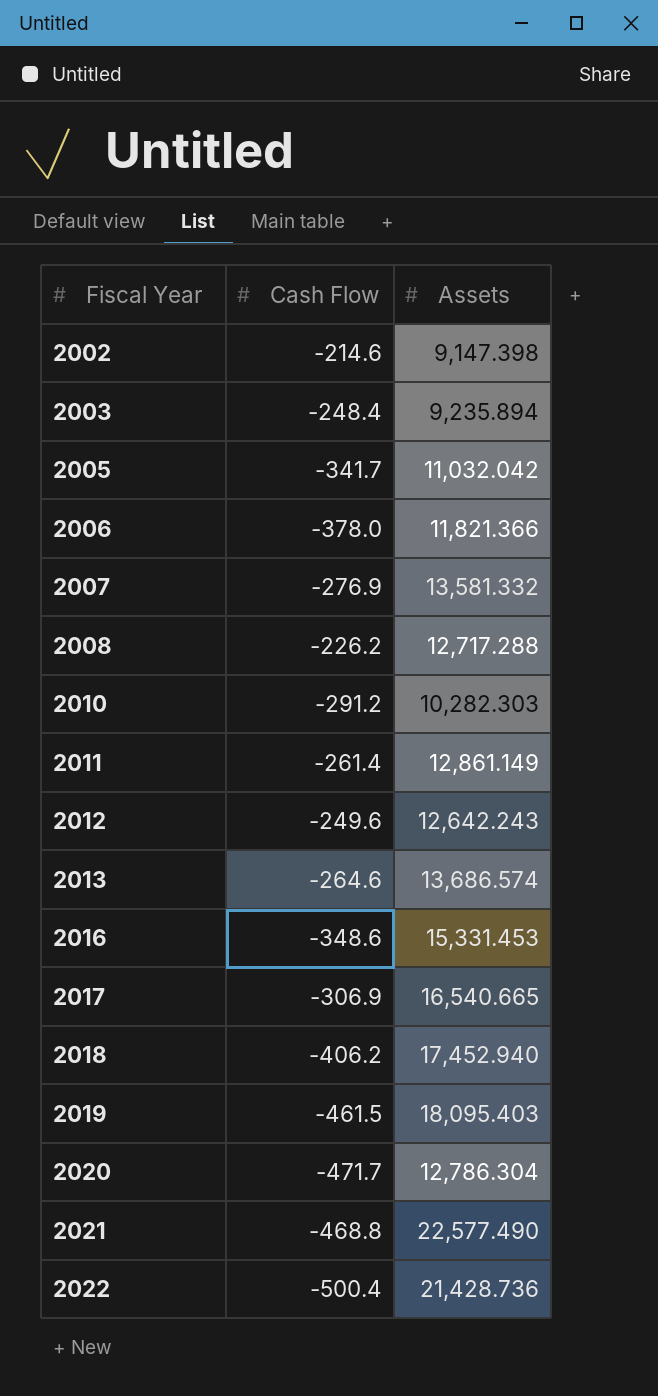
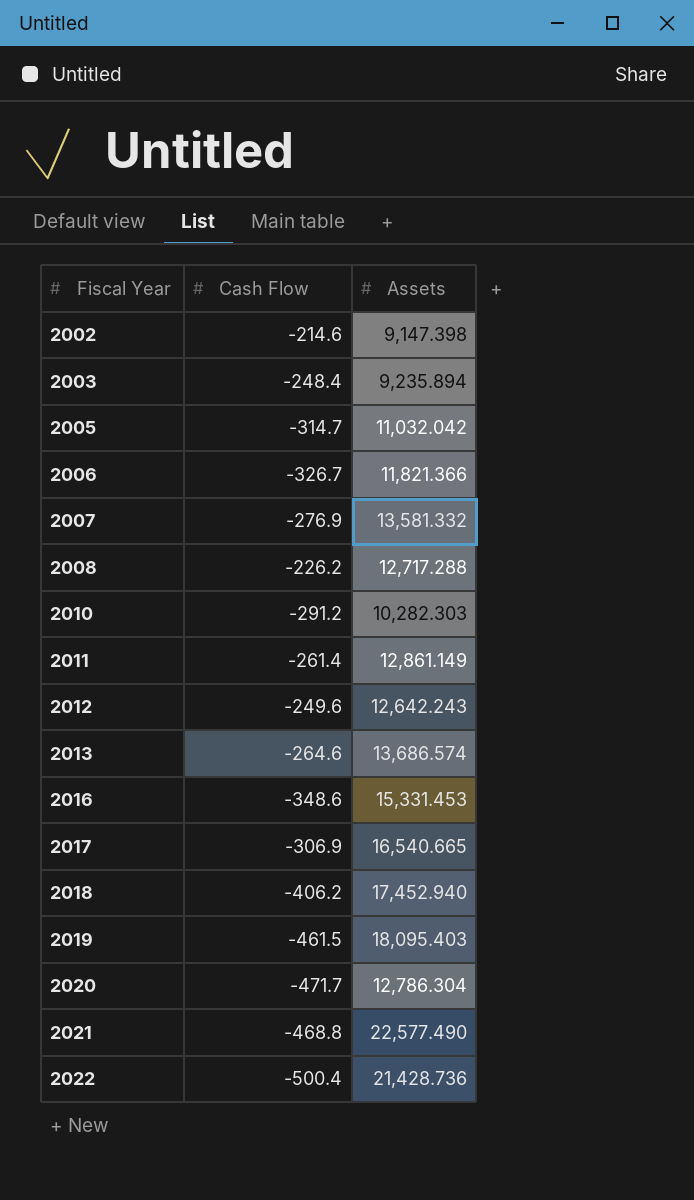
2005 | Cash Flow: -341.7 -> -314.7
2006 | Cash Flow: -378.0 -> -326.7

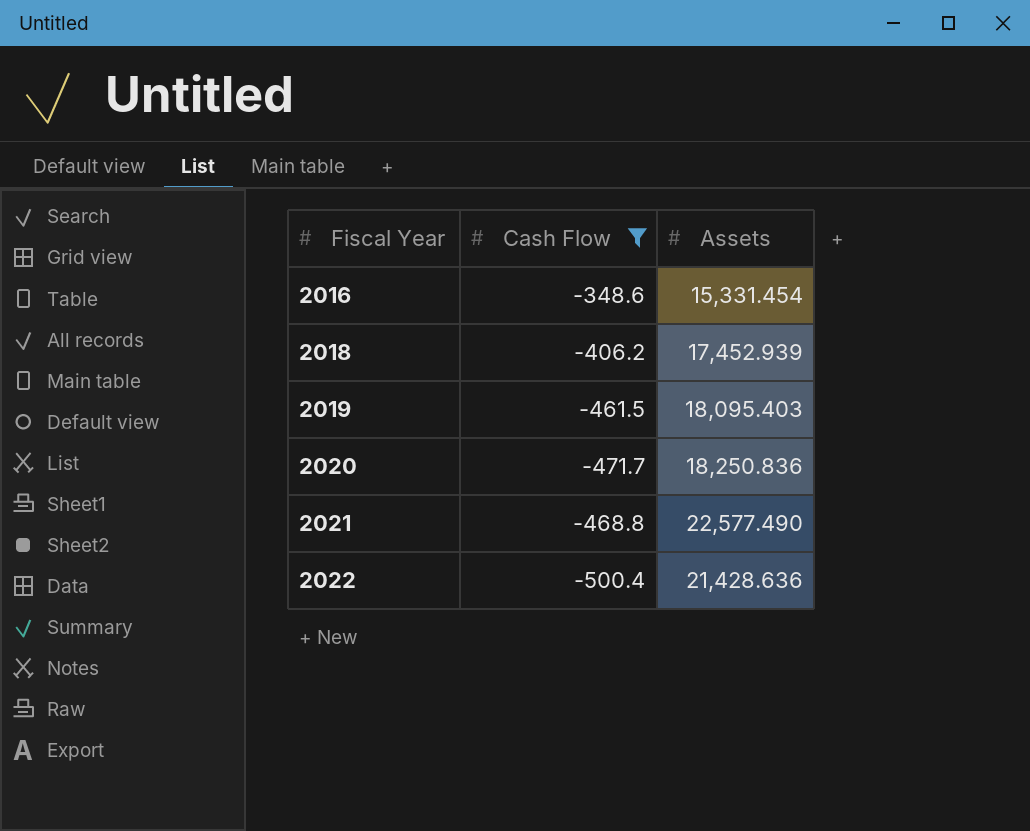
filter: none -> Cash Flow <= -348.6
2016 | Assets: 15,331.453 -> 15,331.454
2018 | Assets: 17,452.940 -> 17,452.939
2020 | Assets: 12,786.304 -> 18,250.836
2022 | Assets: 21,428.736 -> 21,428.636

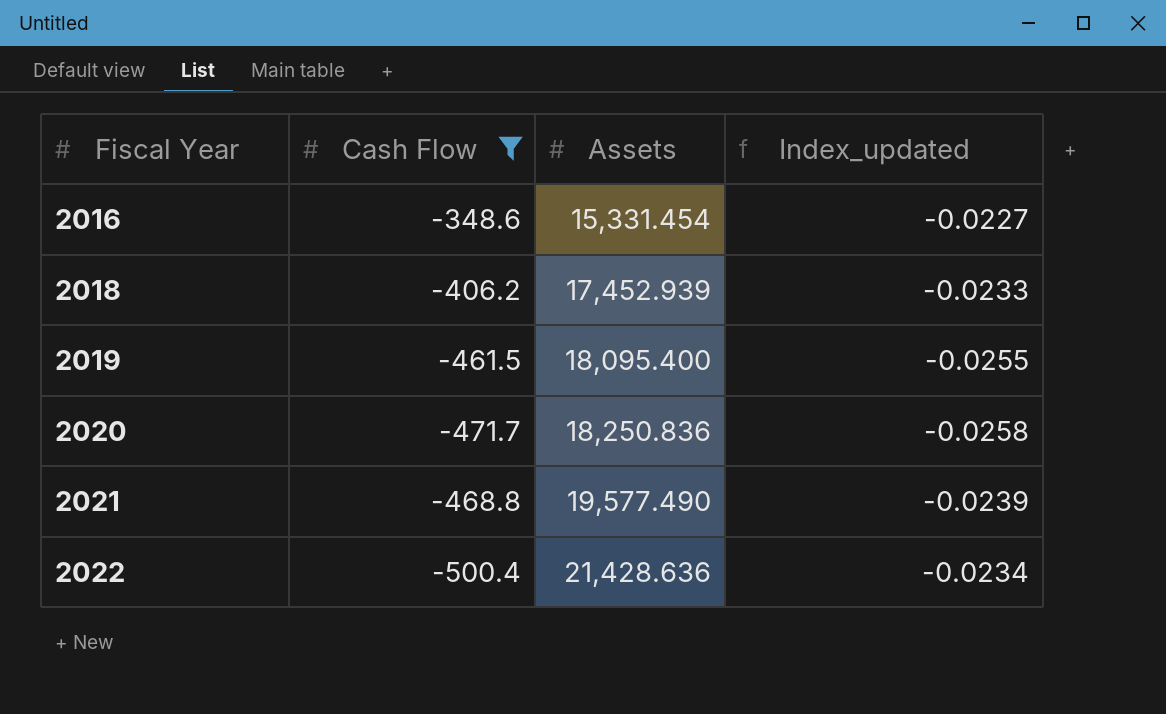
column Index_updated | formula: none -> [Cash Flow] / [Assets]
2019 | Assets: 18,095.403 -> 18,095.400
2021 | Assets: 22,577.490 -> 19,577.490

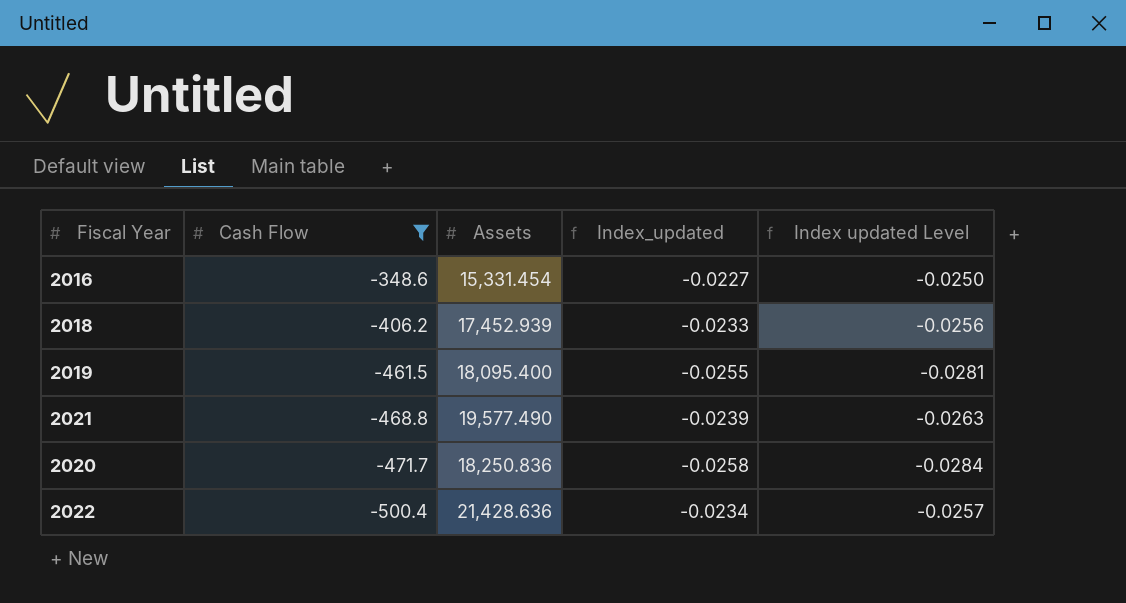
row order: Fiscal Year ascending -> Cash Flow descending
column Index updated Level | formula: none -> [Index_updated] * 1.1

